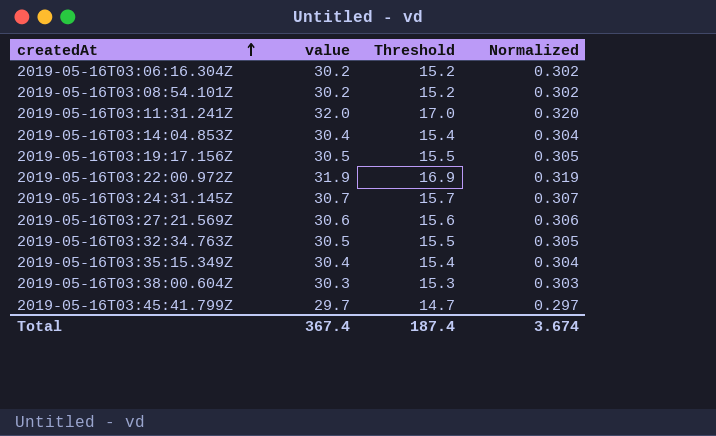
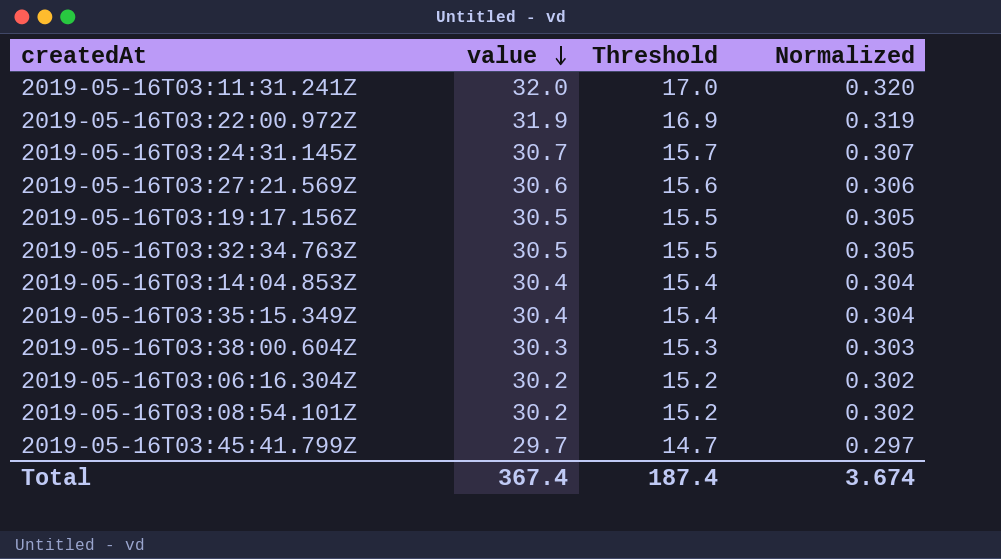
row order: createdAt ascending -> value descending

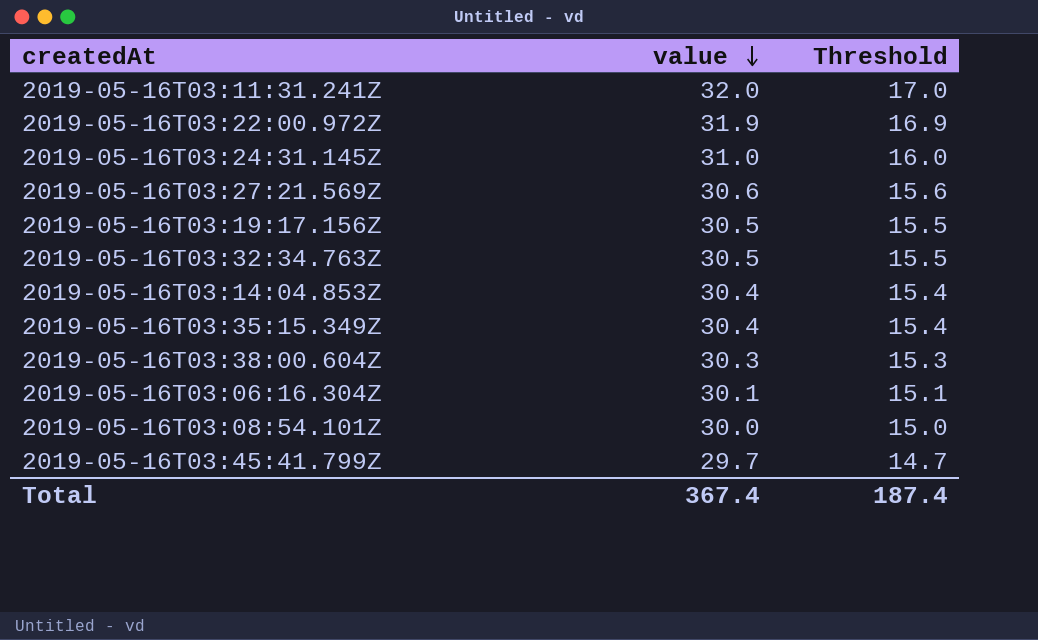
column Normalized | formula: [value] * 0.01 -> none
2019-05-16T03:24:31.145Z | value: 30.7 -> 31.0
2019-05-16T03:24:31.145Z | Threshold: 15.7 -> 16.0
2019-05-16T03:06:16.304Z | value: 30.2 -> 30.1
2019-05-16T03:06:16.304Z | Threshold: 15.2 -> 15.1
2019-05-16T03:08:54.101Z | value: 30.2 -> 30.0
2019-05-16T03:08:54.101Z | Threshold: 15.2 -> 15.0

